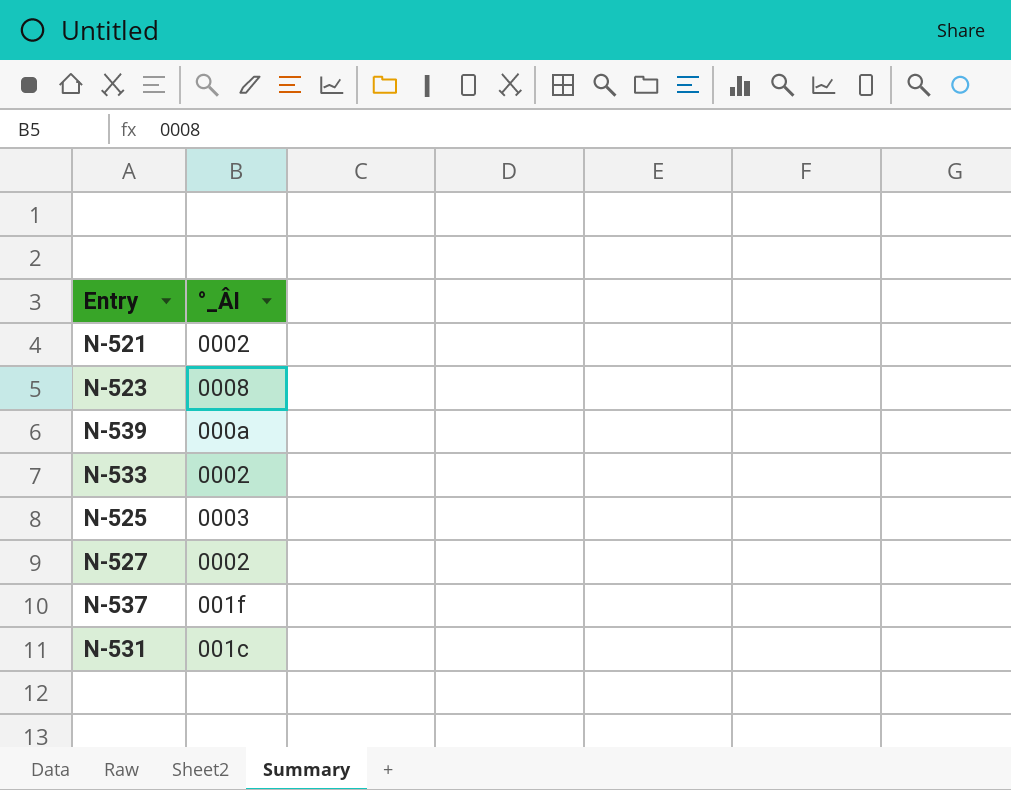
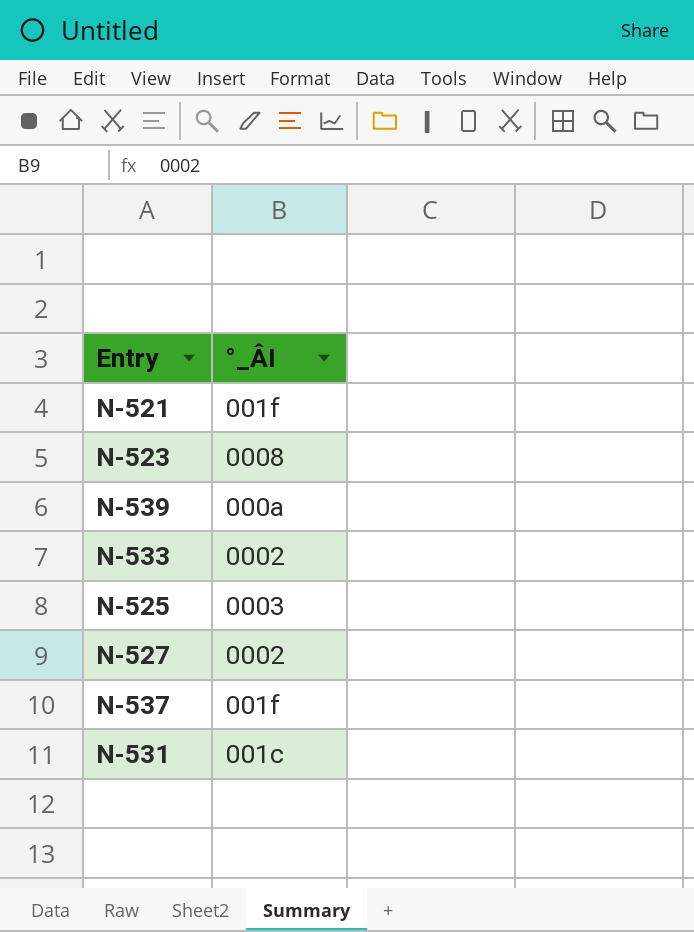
N-521 | °_ÂI: 0002 -> 001f

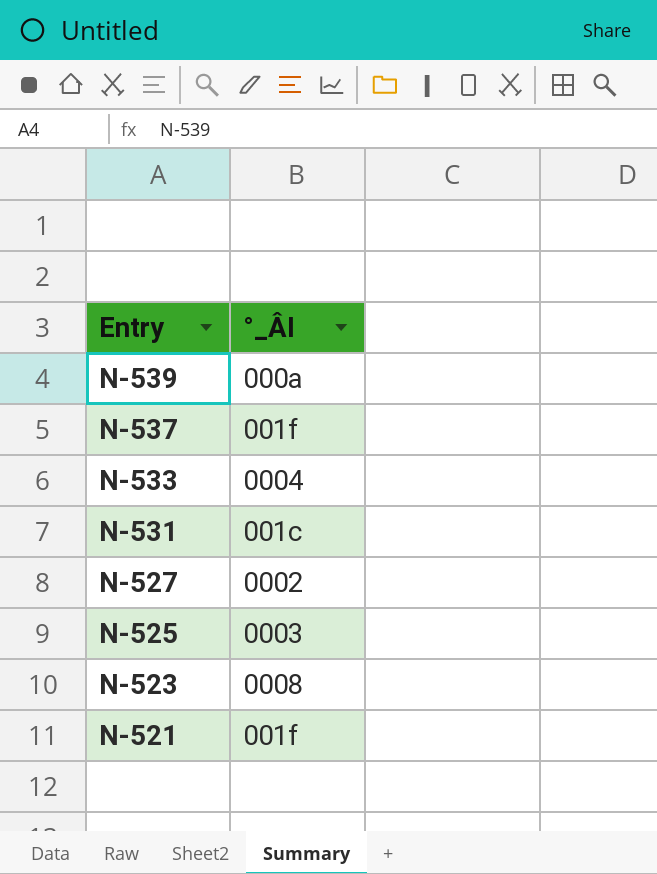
row order: none -> Entry descending
N-533 | °_ÂI: 0002 -> 0004

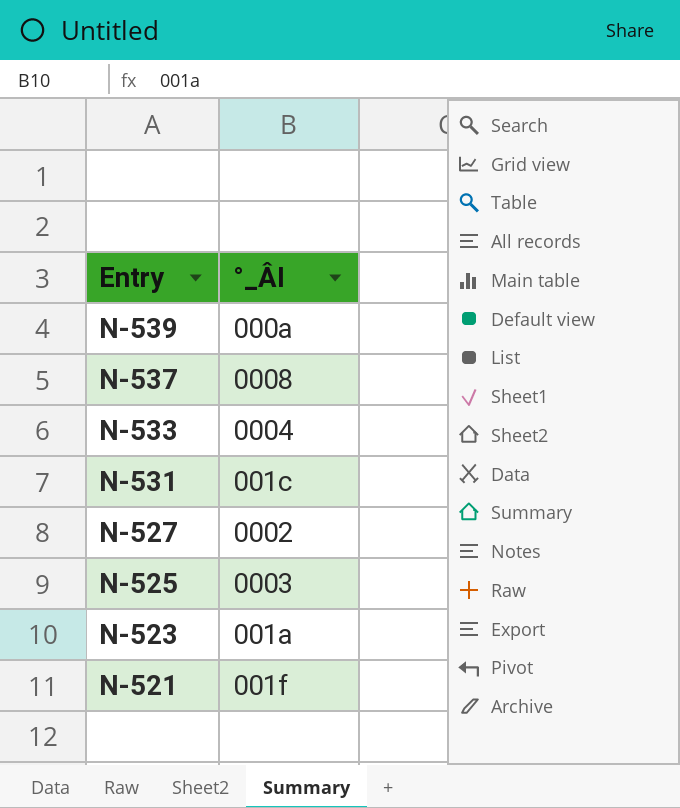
N-537 | °_ÂI: 001f -> 0008
N-523 | °_ÂI: 0008 -> 001a

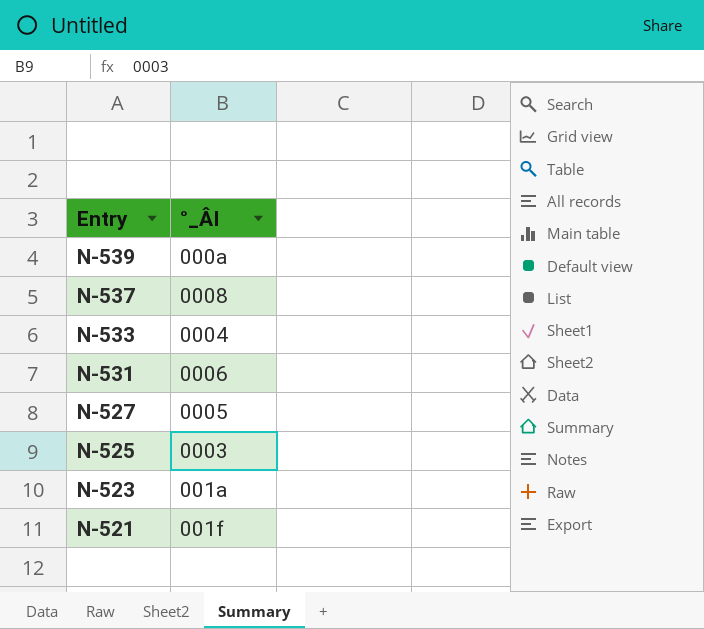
N-531 | °_ÂI: 001c -> 0006
N-527 | °_ÂI: 0002 -> 0005

